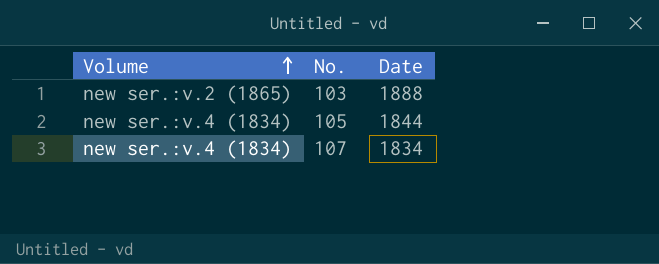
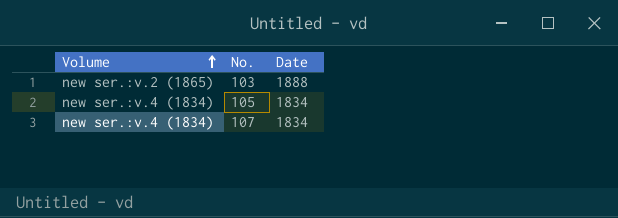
105 | Date: 1844 -> 1834

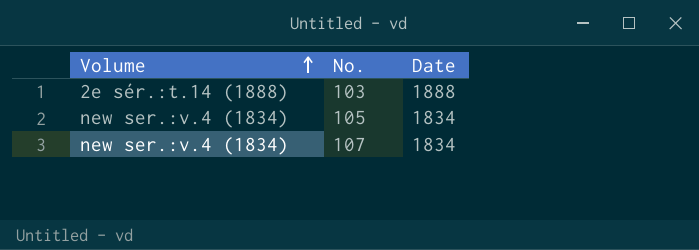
103 | Volume: new ser.:v.2 (1865) -> 2e sér.:t.14 (1888)

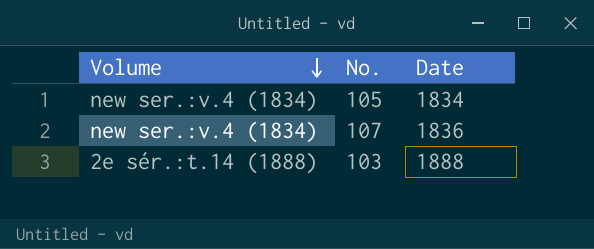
row order: Volume ascending -> Volume descending
107 | Date: 1834 -> 1836

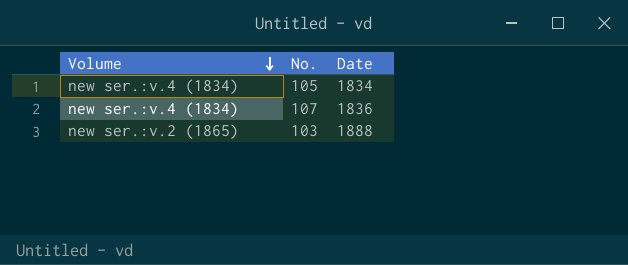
103 | Volume: 2e sér.:t.14 (1888) -> new ser.:v.2 (1865)

